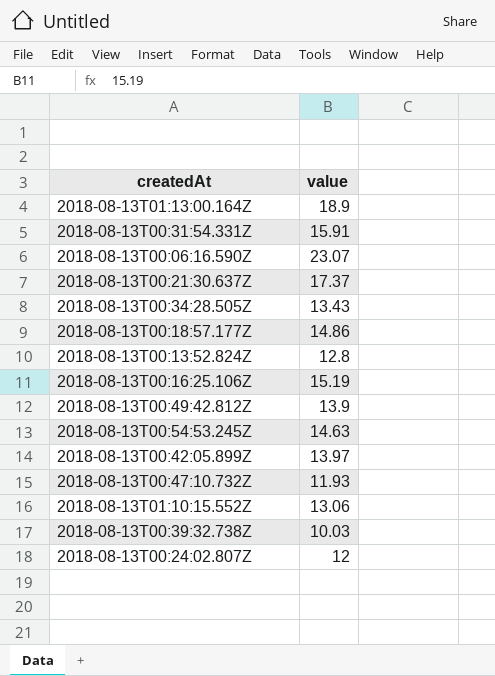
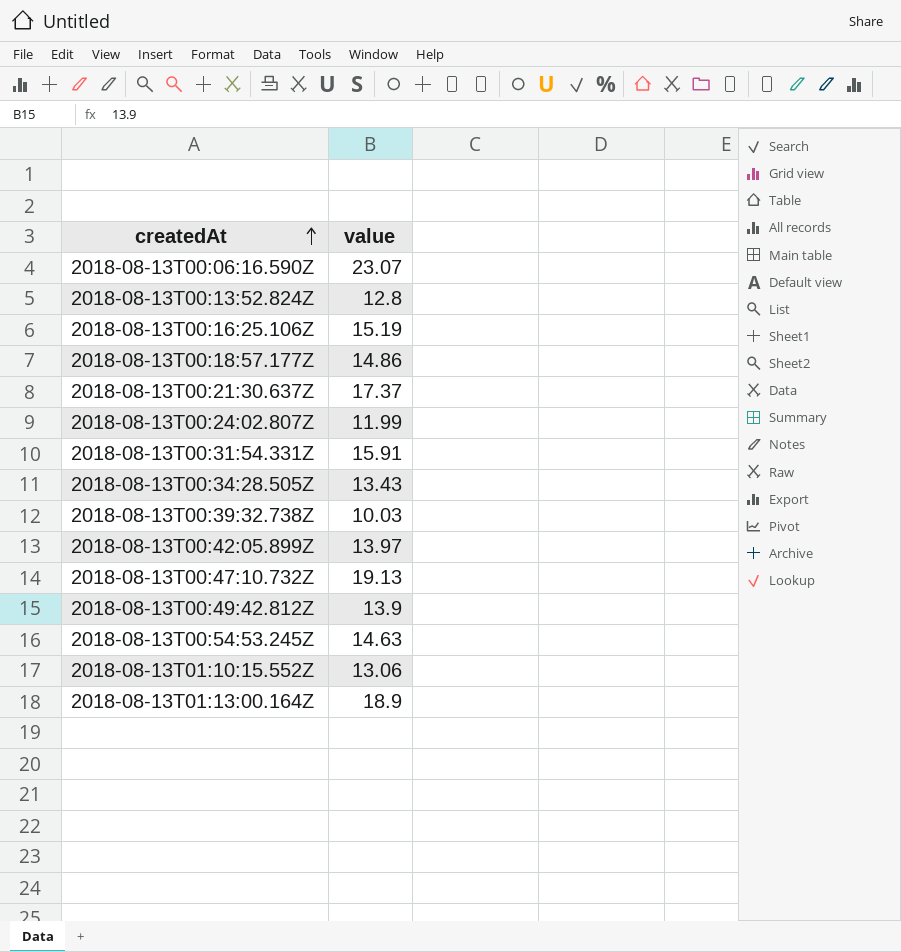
row order: none -> createdAt ascending
2018-08-13T00:24:02.807Z | value: 12 -> 11.99
2018-08-13T00:47:10.732Z | value: 11.93 -> 19.13

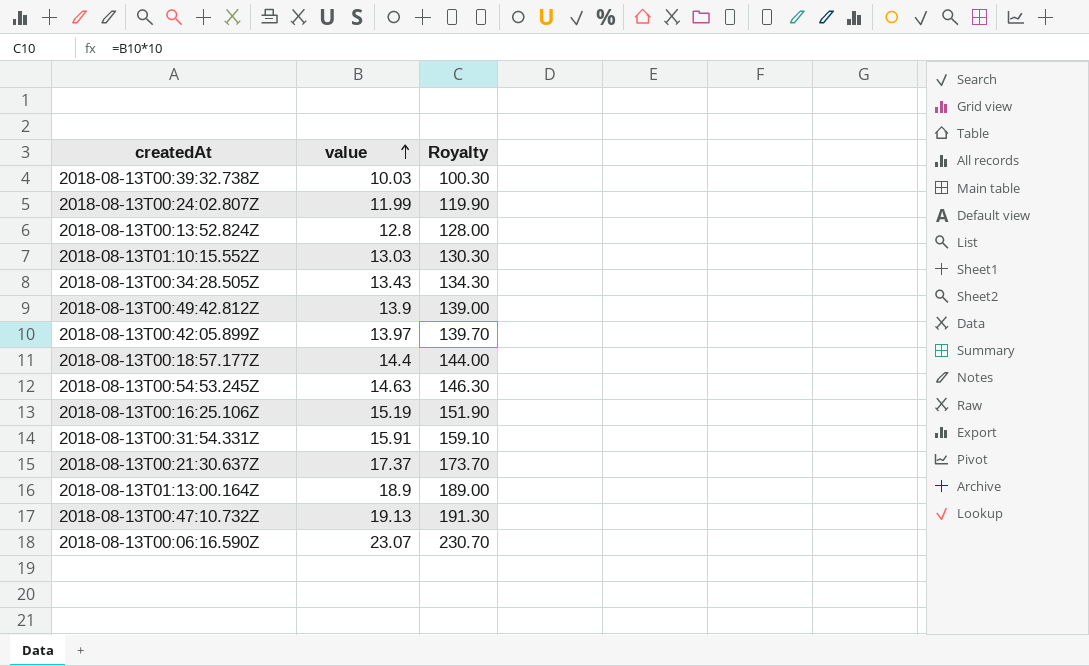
row order: createdAt ascending -> value ascending
column Royalty | formula: none -> [value] * 10
2018-08-13T01:10:15.552Z | value: 13.06 -> 13.03
2018-08-13T00:18:57.177Z | value: 14.86 -> 14.4

